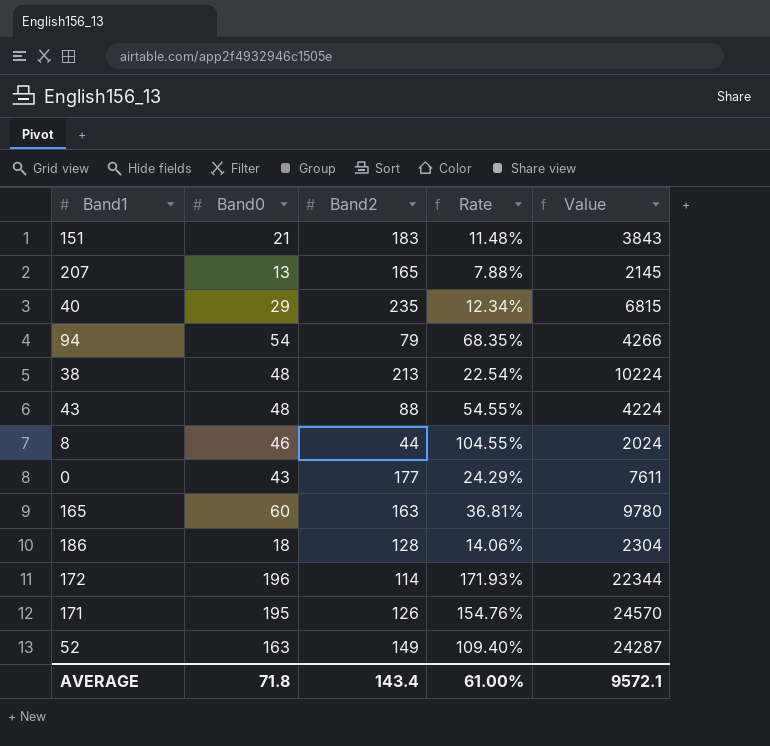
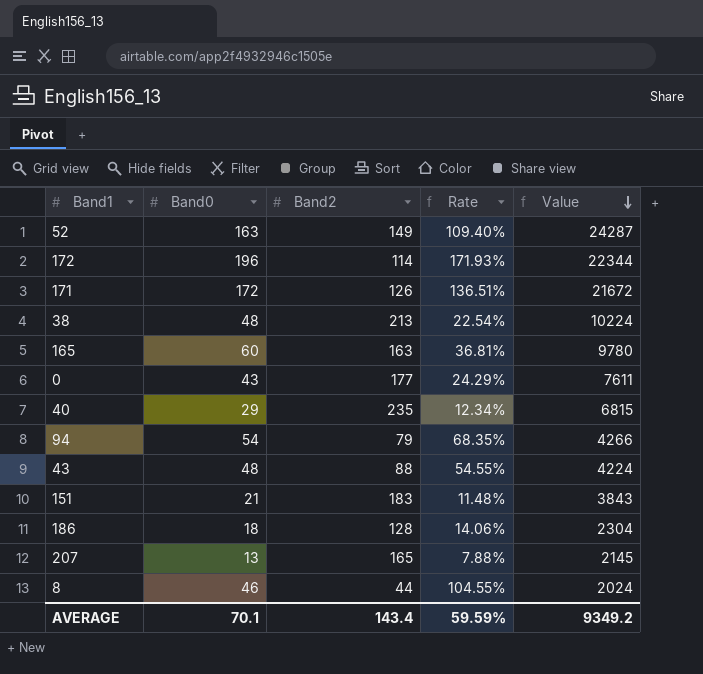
row order: none -> Value descending
171 | Band0: 195 -> 172
171 | Rate: 154.76% -> 136.51%
171 | Value: 24570 -> 21672
AVERAGE | Band0: 71.8 -> 70.1
AVERAGE | Rate: 61.00% -> 59.59%
AVERAGE | Value: 9572.1 -> 9349.2

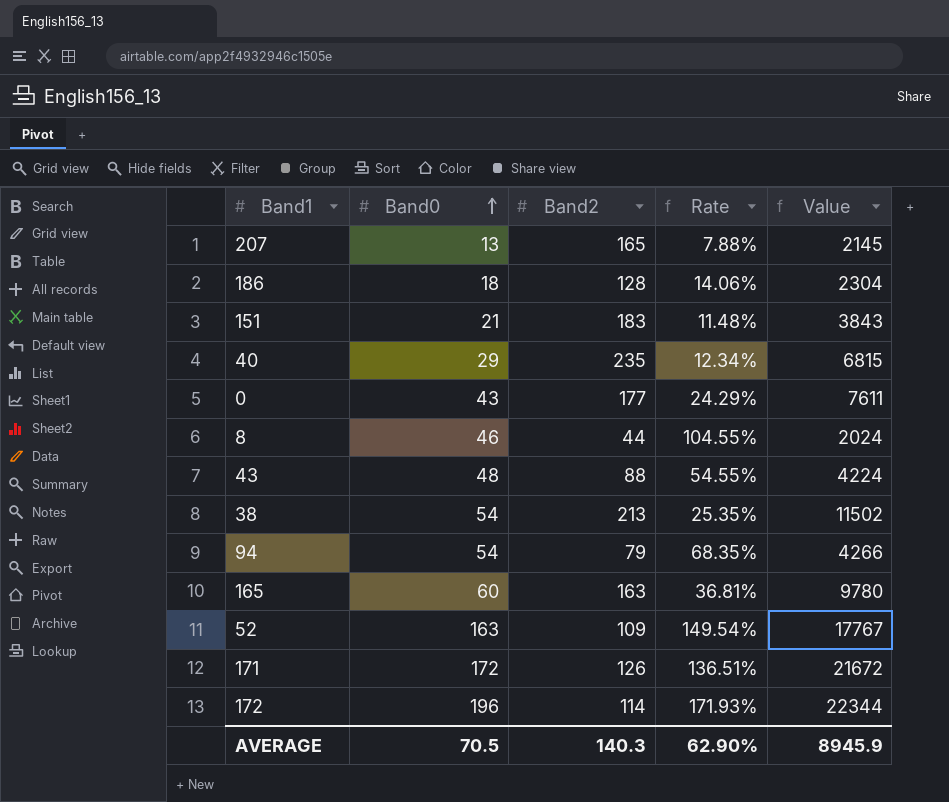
row order: Value descending -> Band0 ascending
38 | Band0: 48 -> 54
38 | Rate: 22.54% -> 25.35%
38 | Value: 10224 -> 11502
52 | Band2: 149 -> 109
52 | Rate: 109.40% -> 149.54%
52 | Value: 24287 -> 17767
AVERAGE | Band0: 70.1 -> 70.5
AVERAGE | Band2: 143.4 -> 140.3
AVERAGE | Rate: 59.59% -> 62.90%
AVERAGE | Value: 9349.2 -> 8945.9

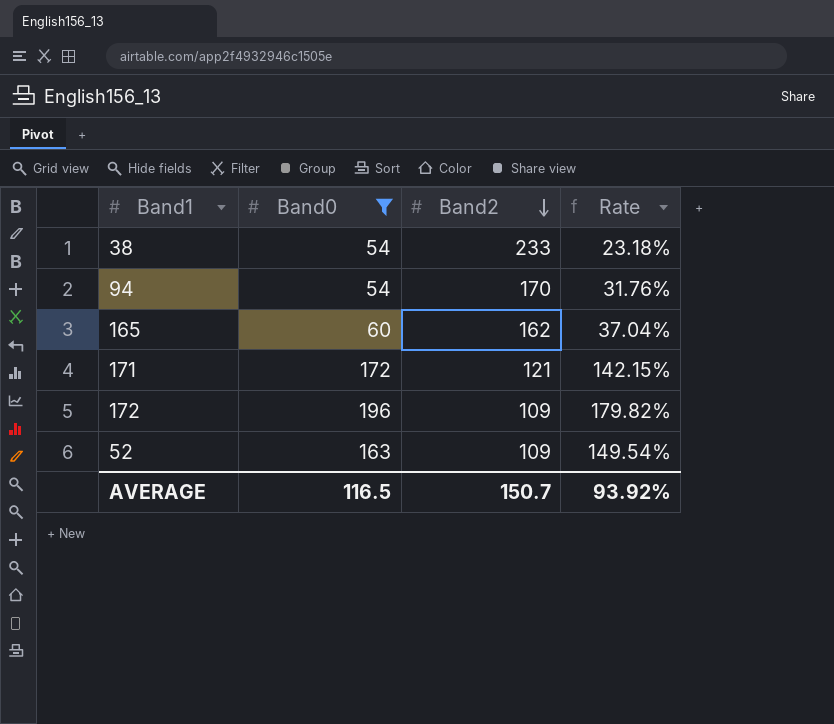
filter: none -> Band0 >= 54
row order: Band0 ascending -> Band2 descending
column Value | formula: [Band0] * [Band2] -> none
38 | Band2: 213 -> 233
38 | Rate: 25.35% -> 23.18%
94 | Band2: 79 -> 170
94 | Rate: 68.35% -> 31.76%
165 | Band2: 163 -> 162
165 | Rate: 36.81% -> 37.04%
171 | Band2: 126 -> 121
171 | Rate: 136.51% -> 142.15%
172 | Band2: 114 -> 109
172 | Rate: 171.93% -> 179.82%
AVERAGE | Band0: 70.5 -> 116.5
AVERAGE | Band2: 140.3 -> 150.7
AVERAGE | Rate: 62.90% -> 93.92%

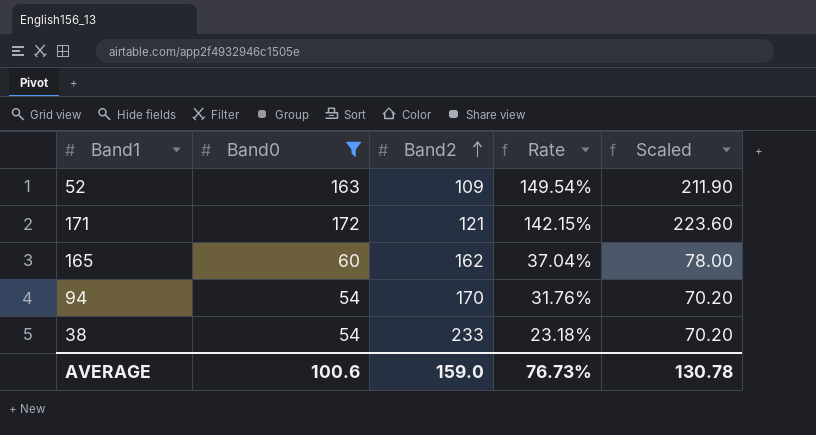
row order: Band2 descending -> Band2 ascending
column Scaled | formula: none -> [Band0] * 1.3
row 172: 196 | 109 | 179.82% -> none
AVERAGE | Band0: 116.5 -> 100.6
AVERAGE | Band2: 150.7 -> 159.0
AVERAGE | Rate: 93.92% -> 76.73%

